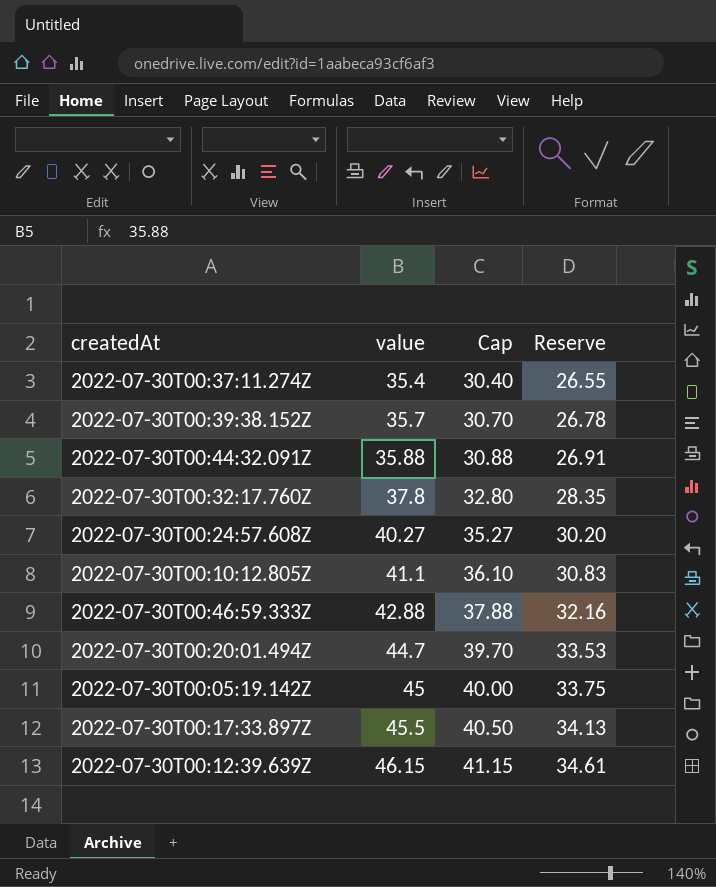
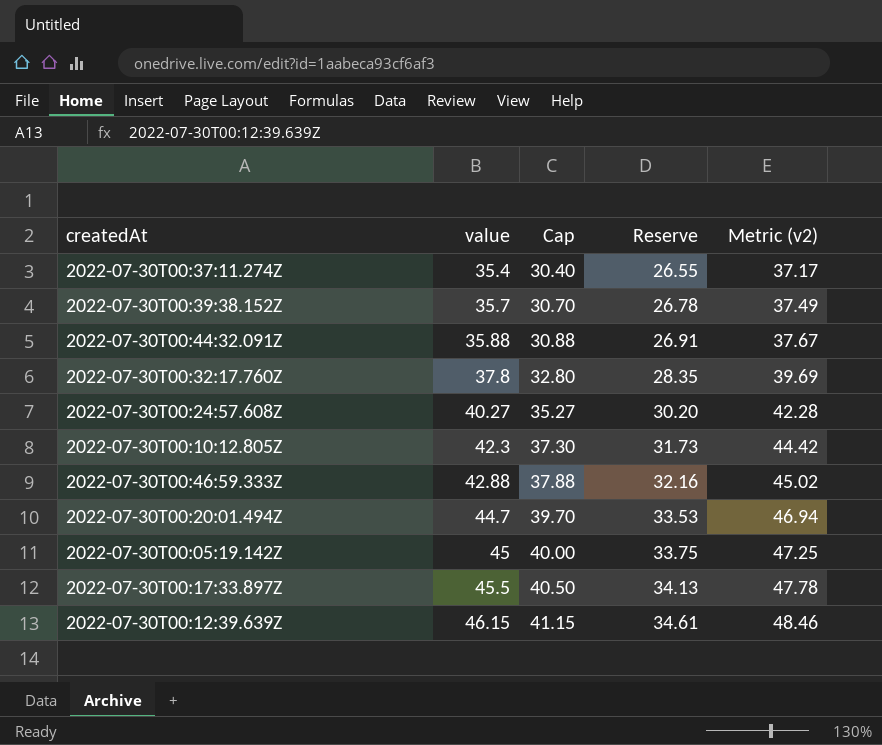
column Metric (v2) | formula: none -> [value] * 1.05
2022-07-30T00:10:12.805Z | value: 41.1 -> 42.3
2022-07-30T00:10:12.805Z | Cap: 36.10 -> 37.30
2022-07-30T00:10:12.805Z | Reserve: 30.83 -> 31.73

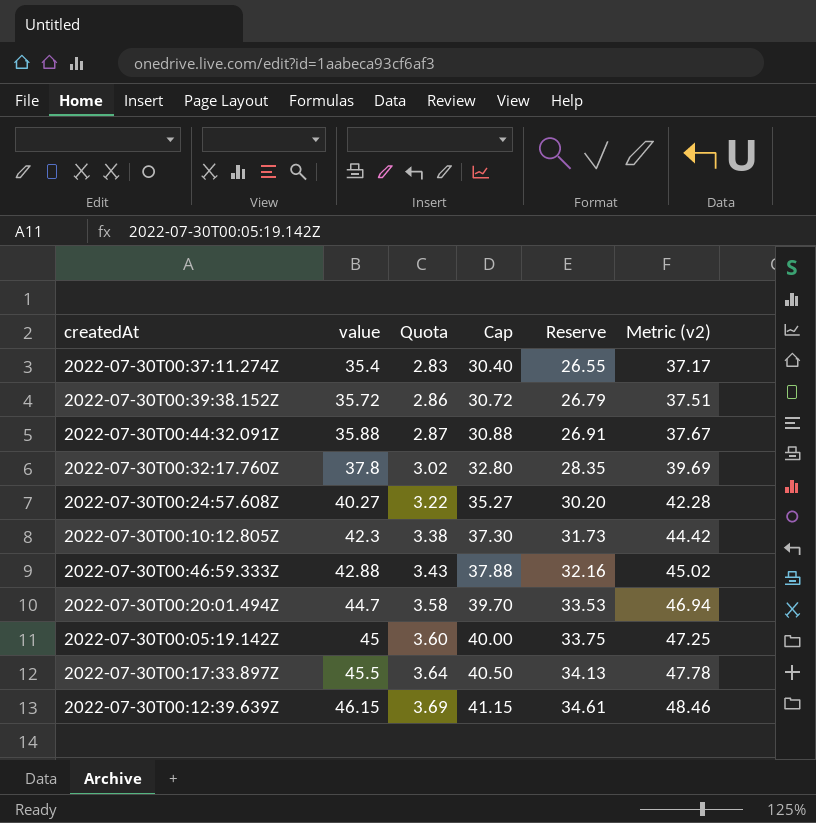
column Quota | formula: none -> [value] * 0.08
2022-07-30T00:39:38.152Z | value: 35.7 -> 35.72
2022-07-30T00:39:38.152Z | Cap: 30.70 -> 30.72
2022-07-30T00:39:38.152Z | Reserve: 26.78 -> 26.79
2022-07-30T00:39:38.152Z | Metric (v2): 37.49 -> 37.51

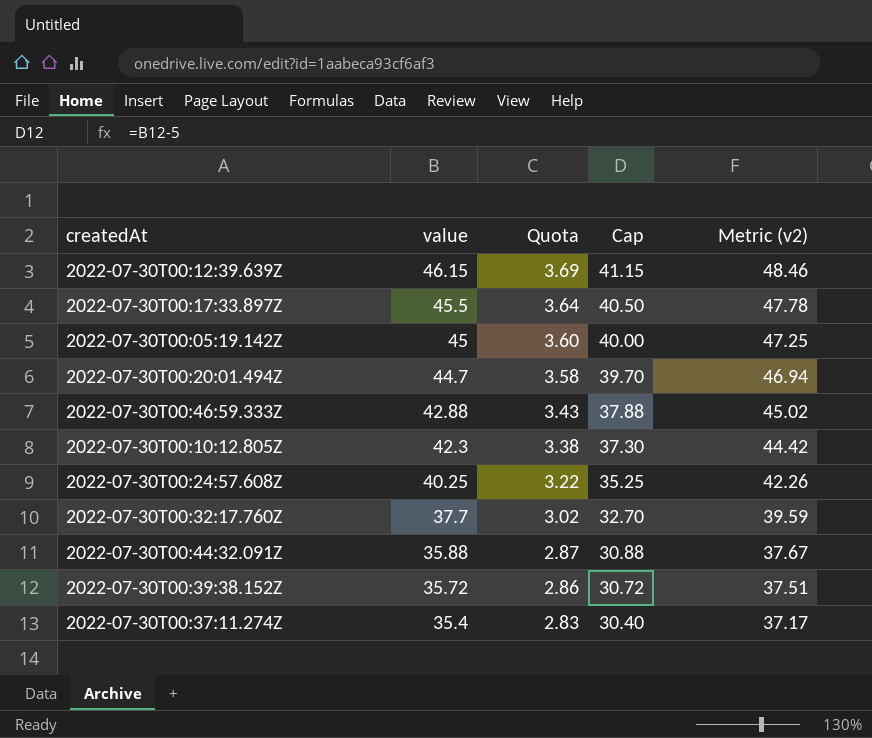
row order: value ascending -> value descending
column Reserve | formula: [value] * 0.75 -> none
2022-07-30T00:24:57.608Z | value: 40.27 -> 40.25
2022-07-30T00:24:57.608Z | Cap: 35.27 -> 35.25
2022-07-30T00:24:57.608Z | Metric (v2): 42.28 -> 42.26
2022-07-30T00:32:17.760Z | value: 37.8 -> 37.7
2022-07-30T00:32:17.760Z | Cap: 32.80 -> 32.70
2022-07-30T00:32:17.760Z | Metric (v2): 39.69 -> 39.59

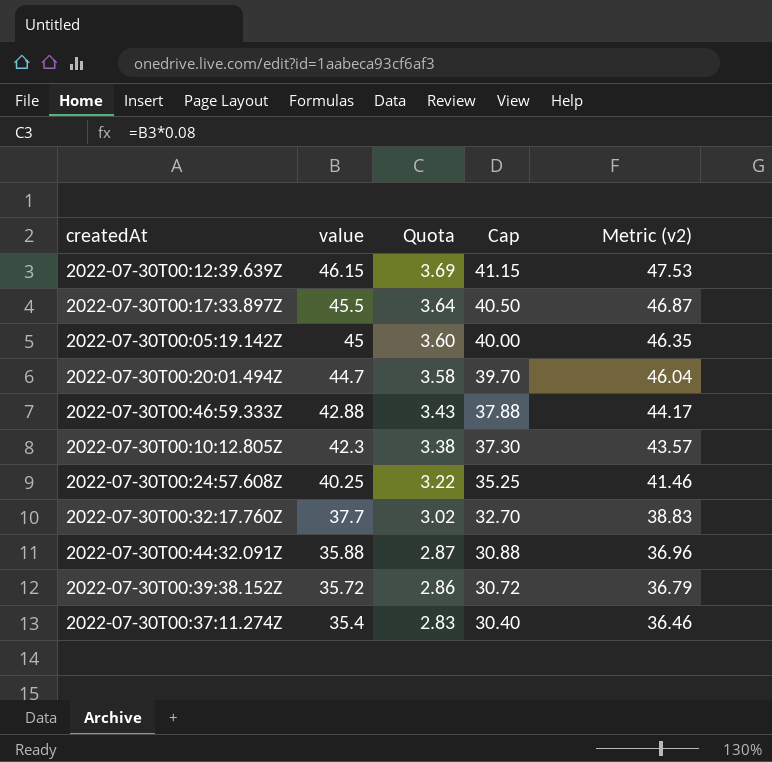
column Metric (v2) | formula: [value] * 1.05 -> [value] * 1.03

